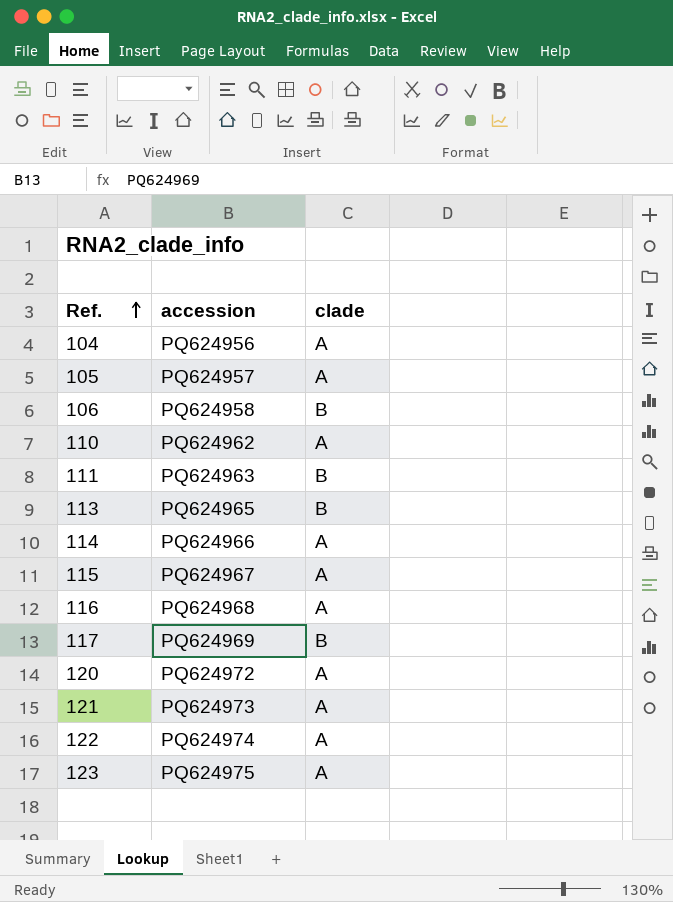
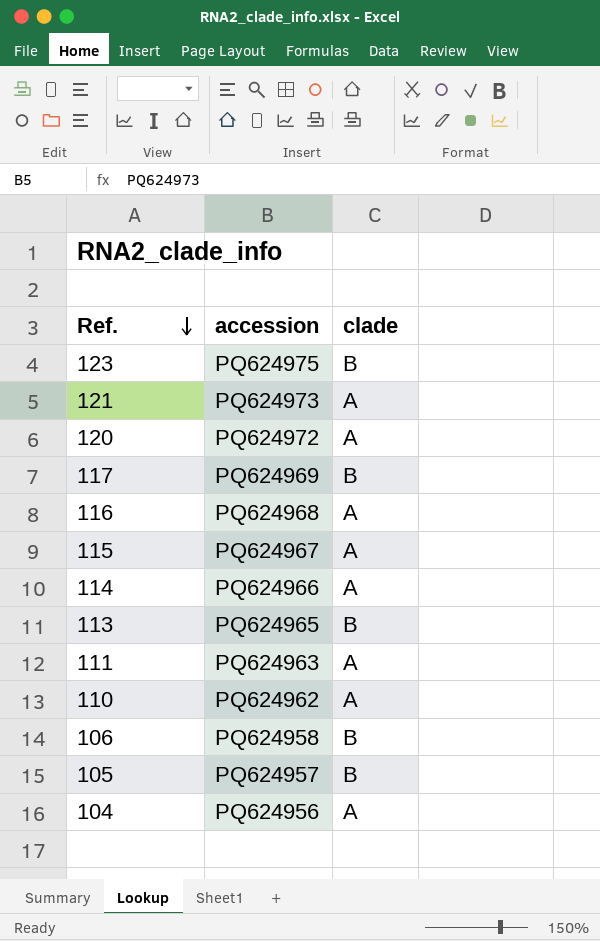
row order: Ref. ascending -> Ref. descending
row 122: PQ624974 | A -> none
123 | clade: A -> B
111 | clade: B -> A
105 | clade: A -> B

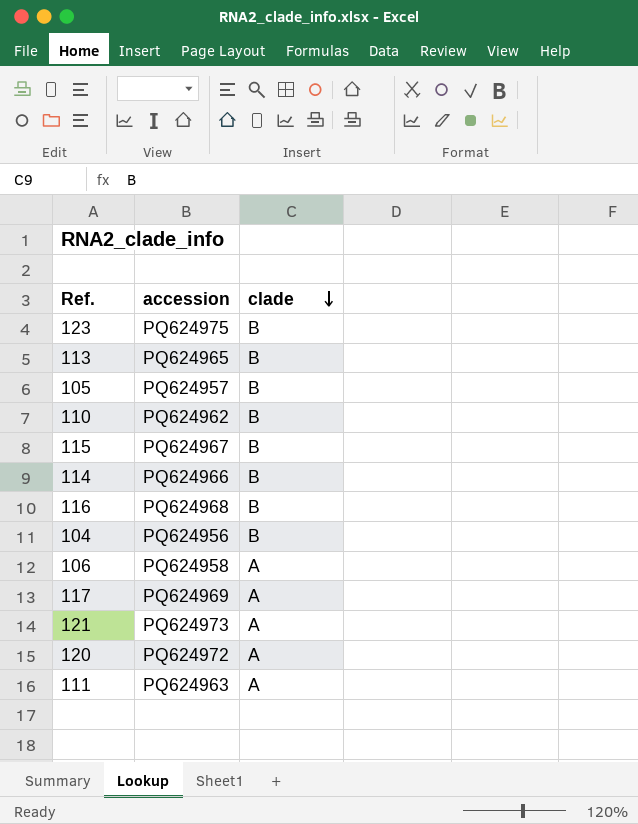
row order: Ref. descending -> clade descending
110 | clade: A -> B
115 | clade: A -> B
114 | clade: A -> B
116 | clade: A -> B
104 | clade: A -> B
106 | clade: B -> A
117 | clade: B -> A

